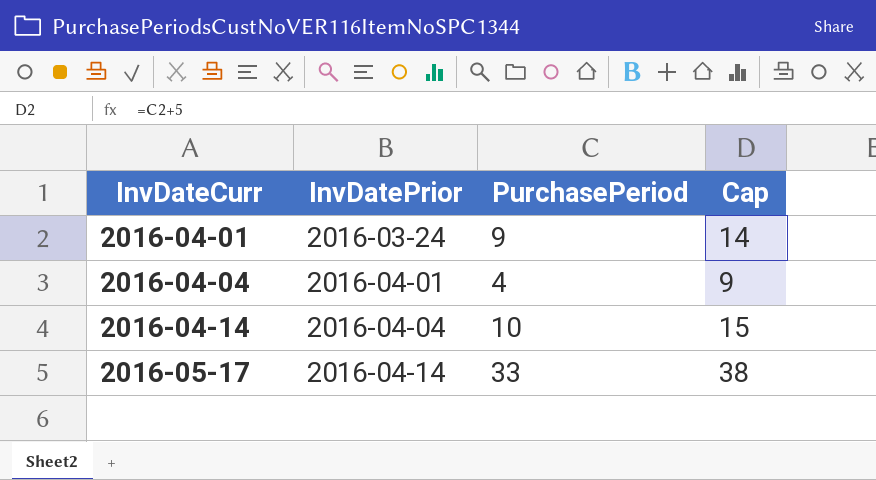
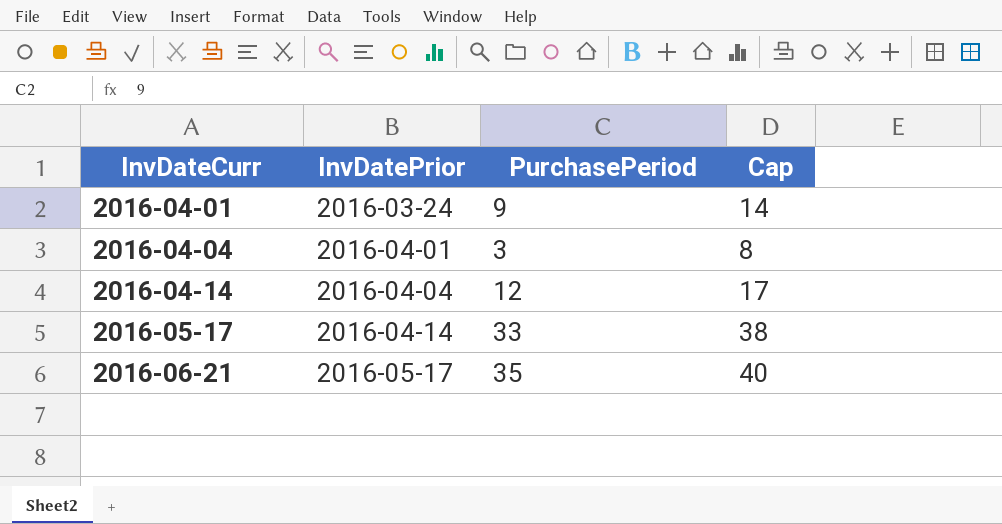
2016-04-04 | PurchasePeriod: 4 -> 3
2016-04-04 | Cap: 9 -> 8
2016-04-14 | PurchasePeriod: 10 -> 12
2016-04-14 | Cap: 15 -> 17
row 2016-06-21: none -> 2016-05-17 | 35 | 40

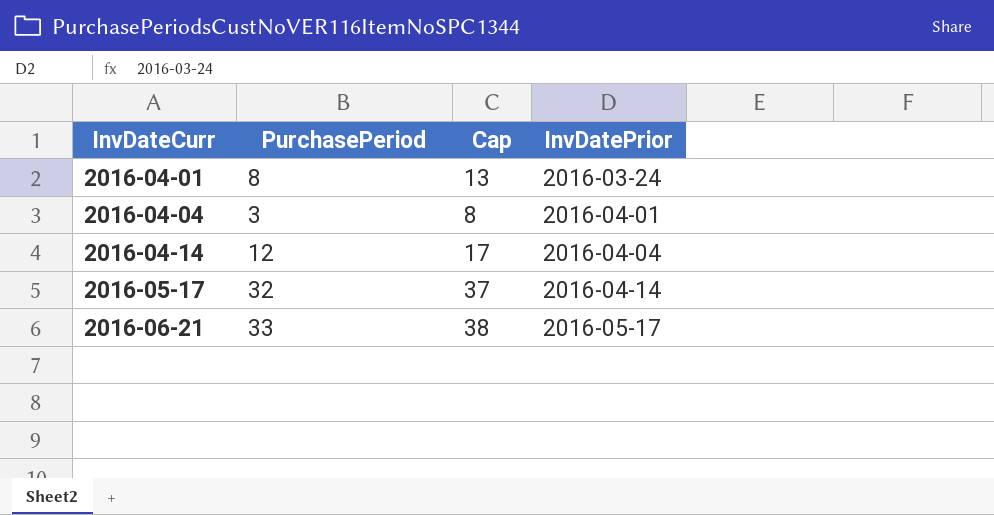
column InvDatePrior | position: 2 -> 4
2016-04-01 | PurchasePeriod: 9 -> 8
2016-04-01 | Cap: 14 -> 13
2016-05-17 | PurchasePeriod: 33 -> 32
2016-05-17 | Cap: 38 -> 37
2016-06-21 | PurchasePeriod: 35 -> 33
2016-06-21 | Cap: 40 -> 38

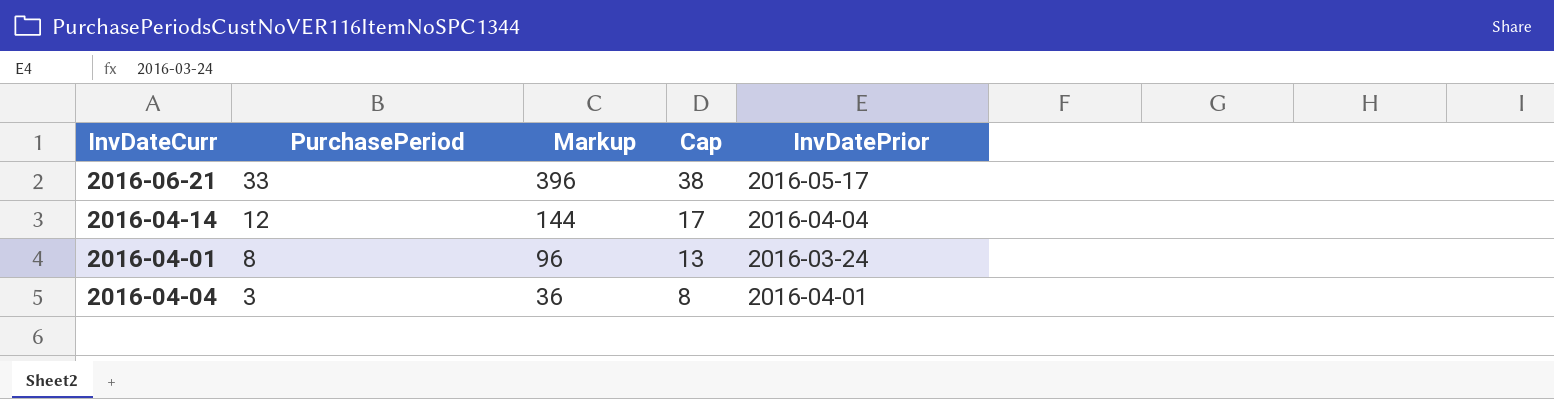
row order: InvDateCurr ascending -> PurchasePeriod descending
column Markup | formula: none -> [PurchasePeriod] * 12
row 2016-05-17: 32 | 37 | 2016-04-14 -> none

